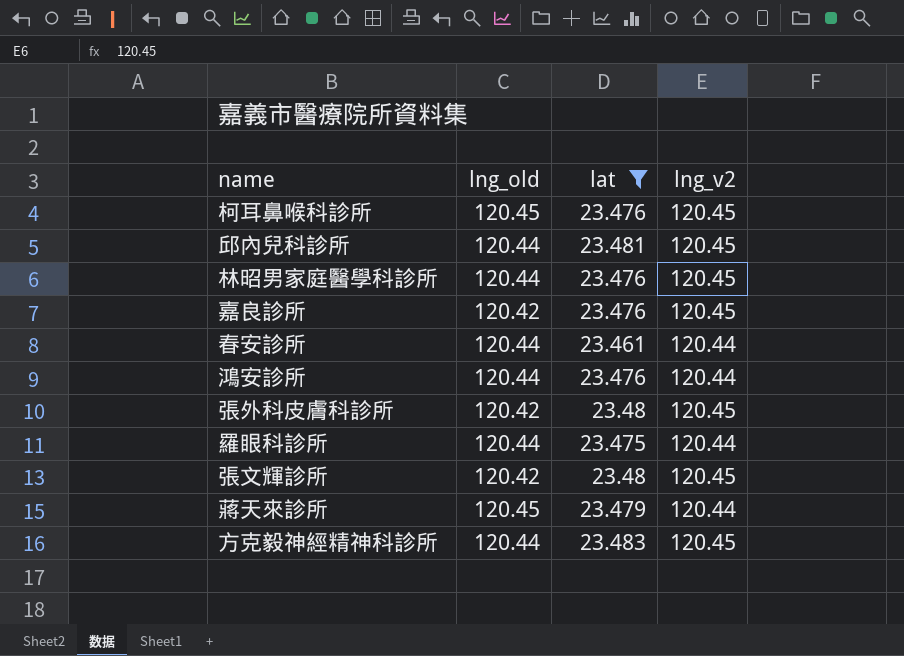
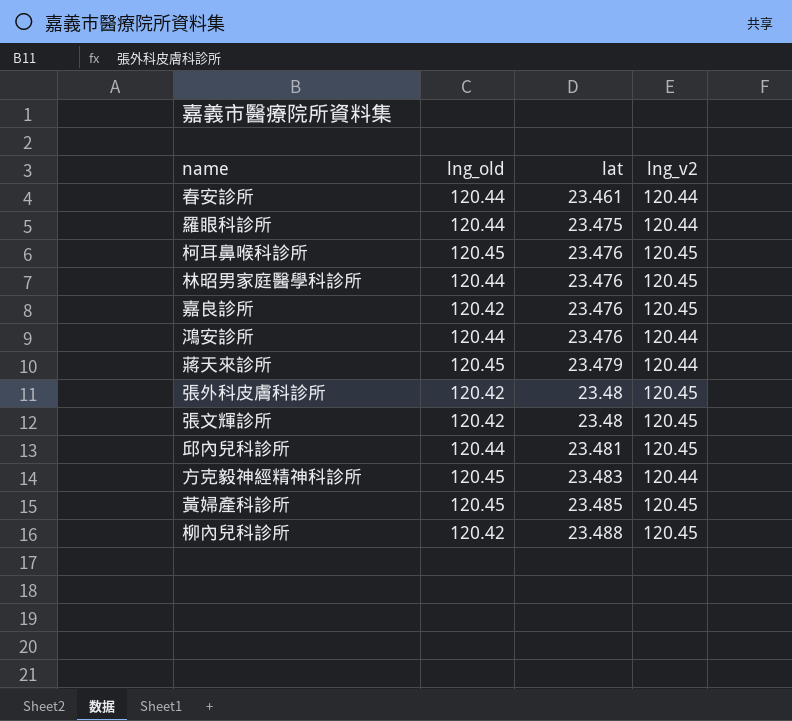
filter: lat <= 23.483 -> none
row order: none -> lat ascending
方克毅神經精神科診所 | lng_old: 120.44 -> 120.45
方克毅神經精神科診所 | lng_v2: 120.45 -> 120.44

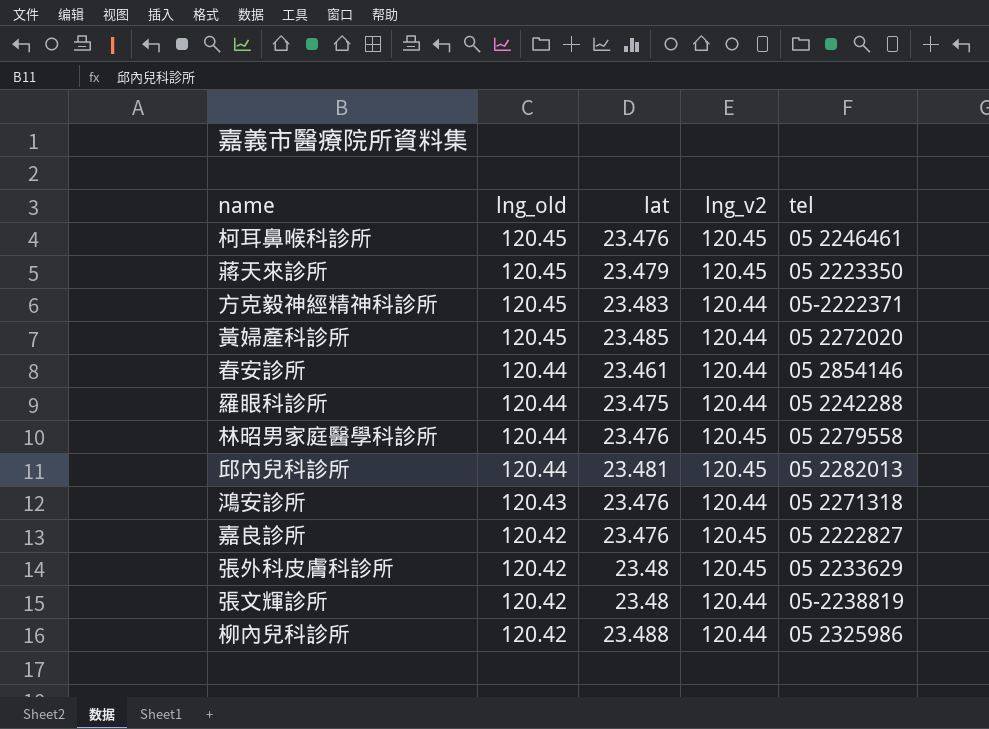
row order: lat ascending -> lng_old descending
column tel | position: none -> 5
蔣天來診所 | lng_v2: 120.44 -> 120.45
黃婦產科診所 | lng_v2: 120.45 -> 120.44
鴻安診所 | lng_old: 120.44 -> 120.43
張文輝診所 | lng_v2: 120.45 -> 120.44
柳內兒科診所 | lng_v2: 120.45 -> 120.44

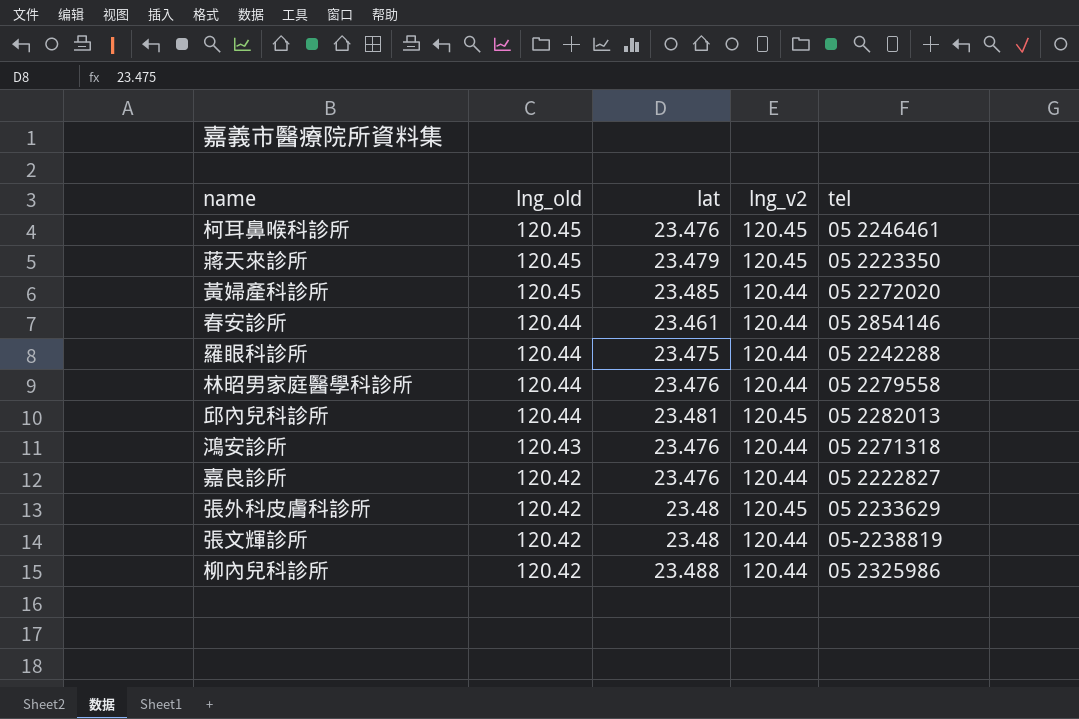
row 方克毅神經精神科診所: 120.45 | 23.483 | 120.44 | 05-2222371 -> none
林昭男家庭醫學科診所 | lng_v2: 120.45 -> 120.44
嘉良診所 | lng_v2: 120.45 -> 120.44

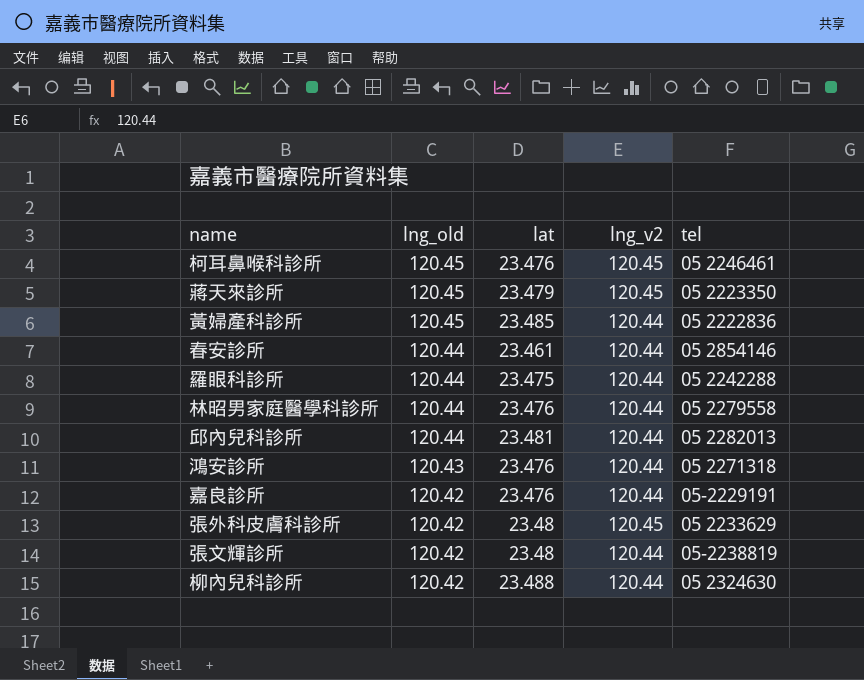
黃婦產科診所 | tel: 05 2272020 -> 05 2222836
邱內兒科診所 | lng_v2: 120.45 -> 120.44
嘉良診所 | tel: 05 2222827 -> 05-2229191
柳內兒科診所 | tel: 05 2325986 -> 05 2324630

